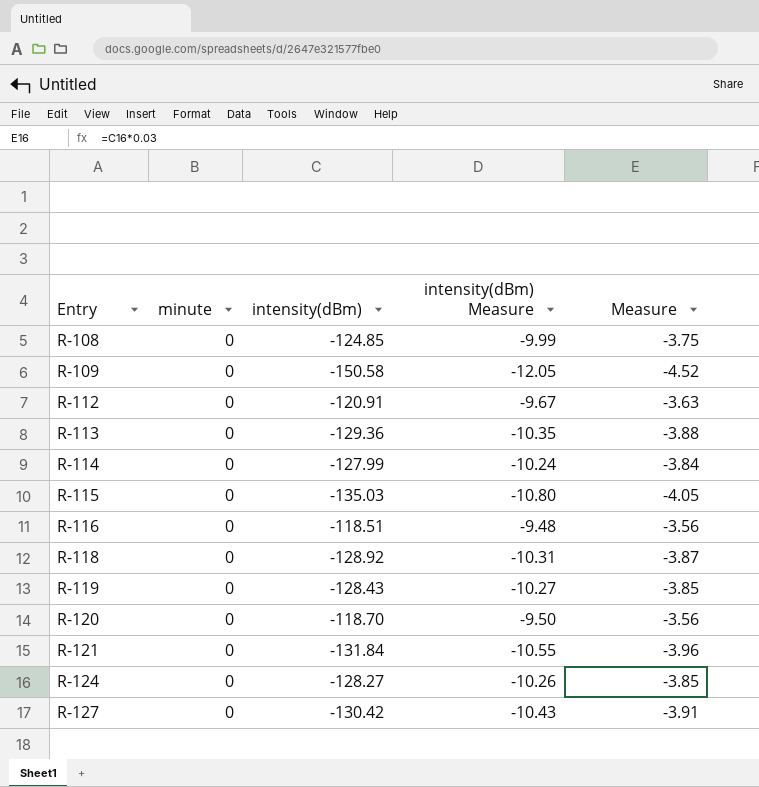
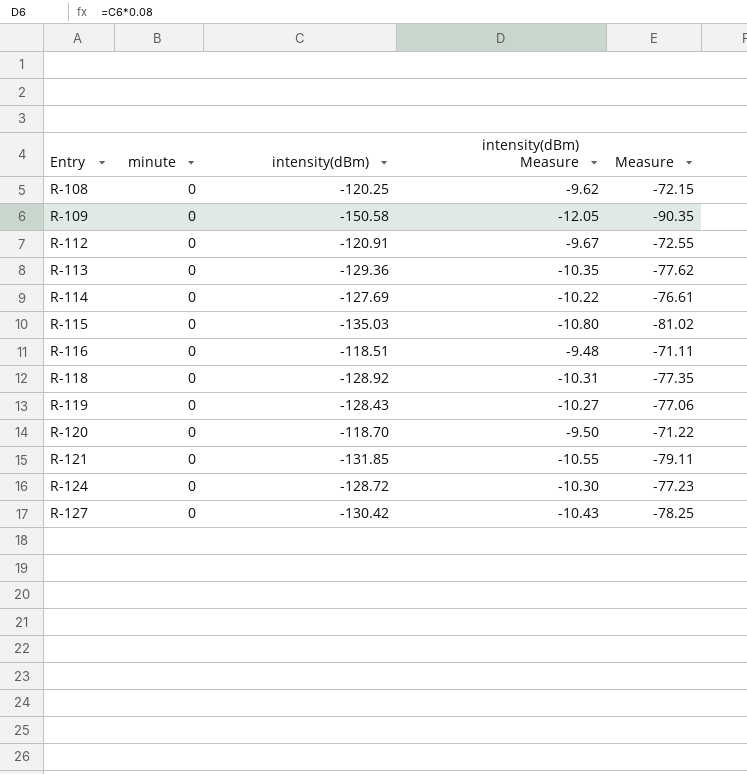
column Measure | formula: [intensity(dBm)] * 0.03 -> [intensity(dBm)] * 0.6
R-108 | intensity(dBm): -124.85 -> -120.25
R-108 | intensity(dBm) Measure: -9.99 -> -9.62
R-114 | intensity(dBm): -127.99 -> -127.69
R-114 | intensity(dBm) Measure: -10.24 -> -10.22
R-121 | intensity(dBm): -131.84 -> -131.85
R-124 | intensity(dBm): -128.27 -> -128.72
R-124 | intensity(dBm) Measure: -10.26 -> -10.30

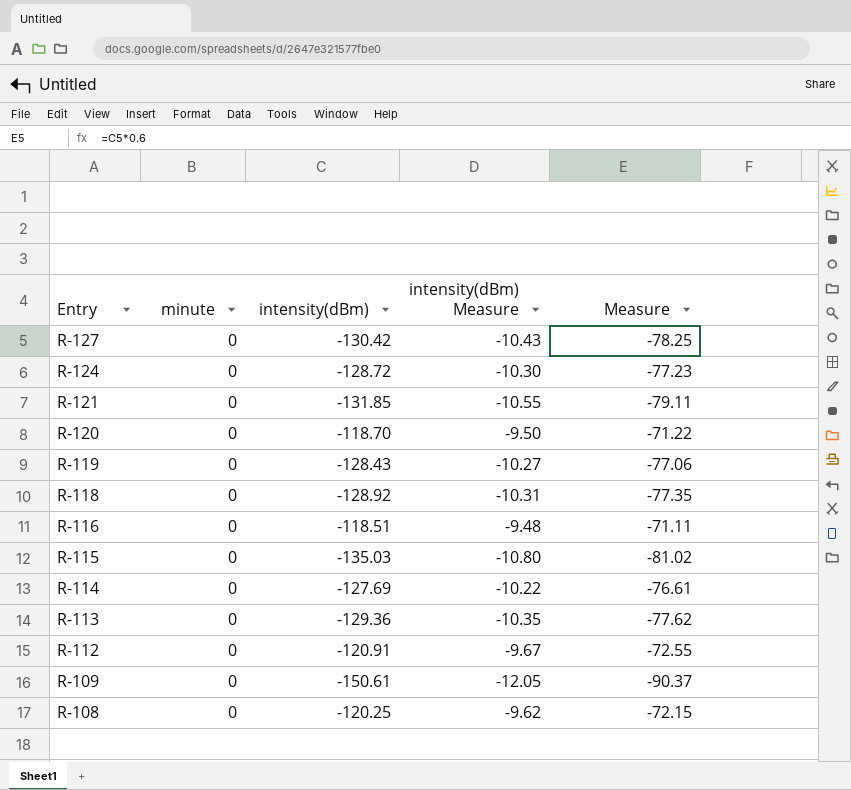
row order: Entry ascending -> Entry descending
R-109 | intensity(dBm): -150.58 -> -150.61
R-109 | Measure: -90.35 -> -90.37

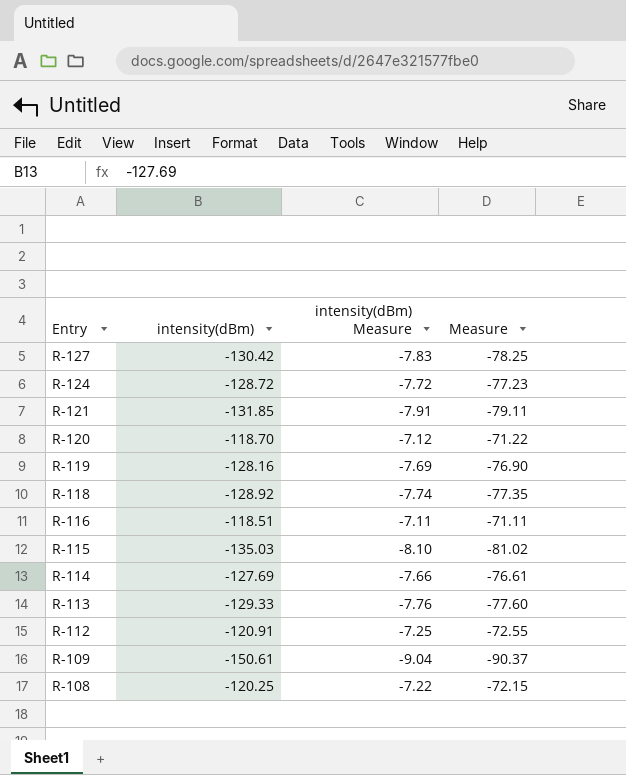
column minute | position: 2 -> none
column intensity(dBm) Measure | formula: [intensity(dBm)] * 0.08 -> [intensity(dBm)] * 0.06
R-119 | intensity(dBm): -128.43 -> -128.16
R-119 | Measure: -77.06 -> -76.90
R-113 | intensity(dBm): -129.36 -> -129.33
R-113 | Measure: -77.62 -> -77.60

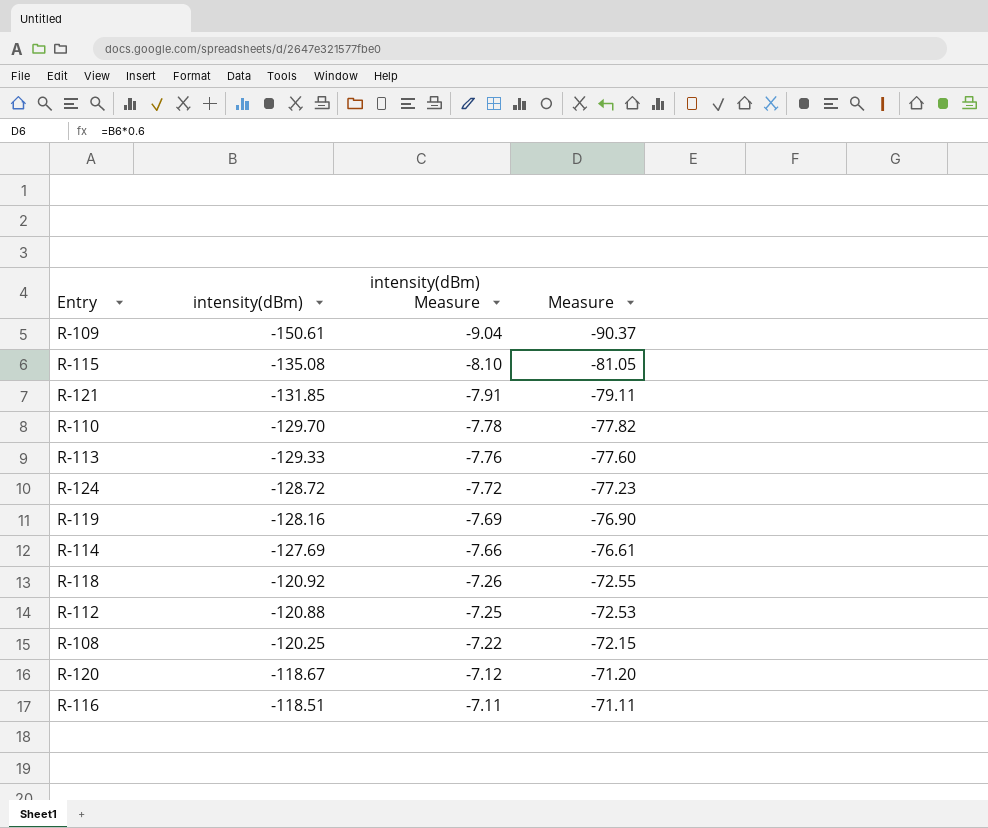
row order: Entry descending -> intensity(dBm) ascending
row R-127: -130.42 | -7.83 | -78.25 -> none
R-115 | intensity(dBm): -135.03 -> -135.08
R-115 | Measure: -81.02 -> -81.05
row R-110: none -> -129.70 | -7.78 | -77.82
R-118 | intensity(dBm): -128.92 -> -120.92
R-118 | intensity(dBm) Measure: -7.74 -> -7.26
R-118 | Measure: -77.35 -> -72.55
R-112 | intensity(dBm): -120.91 -> -120.88
R-112 | Measure: -72.55 -> -72.53
R-120 | intensity(dBm): -118.70 -> -118.67
R-120 | Measure: -71.22 -> -71.20

